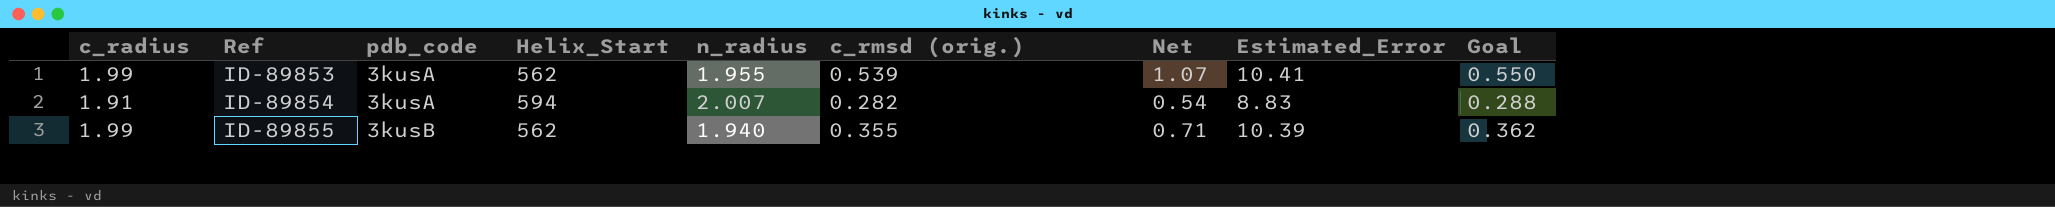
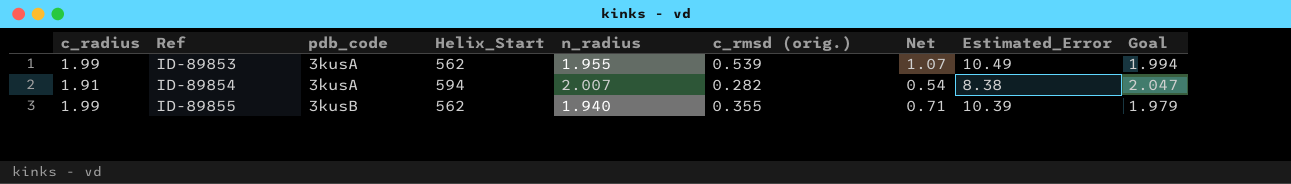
column Goal | formula: [c_rmsd (orig.)] * 1.02 -> [n_radius] * 1.02
ID-89853 | Estimated_Error: 10.41 -> 10.49
ID-89854 | Estimated_Error: 8.83 -> 8.38

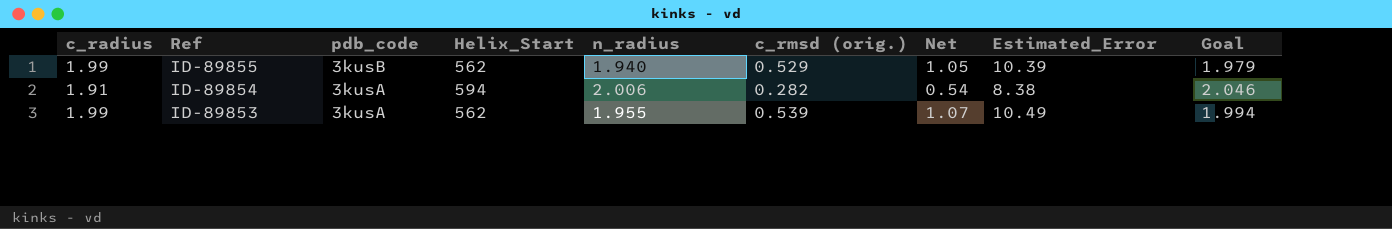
row order: Ref ascending -> Ref descending
ID-89855 | c_rmsd (orig.): 0.355 -> 0.529
ID-89855 | Net: 0.71 -> 1.05
ID-89854 | n_radius: 2.007 -> 2.006
ID-89854 | Goal: 2.047 -> 2.046

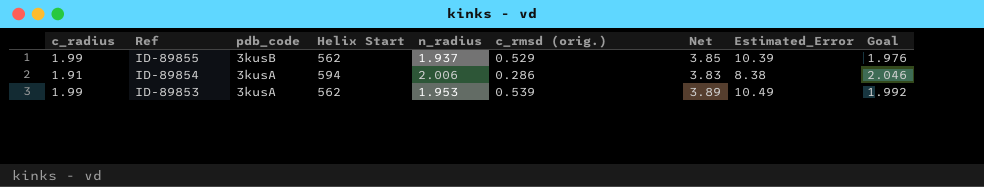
column name: Helix_Start -> Helix Start
column Net | formula: [c_radius] * [c_rmsd (orig.)] -> [c_radius] * [n_radius]
ID-89855 | n_radius: 1.940 -> 1.937
ID-89855 | Goal: 1.979 -> 1.976
ID-89854 | c_rmsd (orig.): 0.282 -> 0.286
ID-89853 | n_radius: 1.955 -> 1.953
ID-89853 | Goal: 1.994 -> 1.992

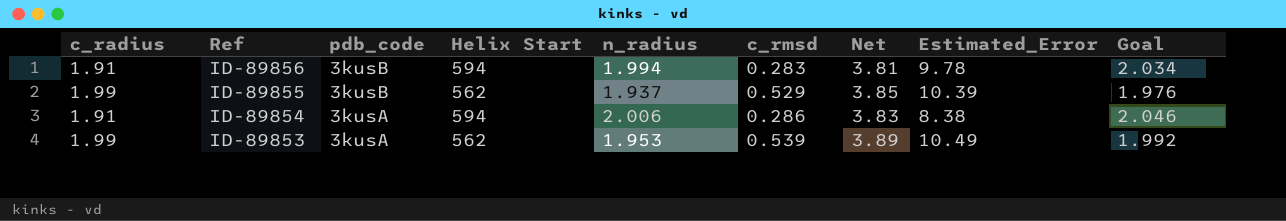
column name: c_rmsd (orig.) -> c_rmsd
row ID-89856: none -> 1.91 | 3kusB | 594 | 1.994 | 0.283 | 3.81 | 9.78 | 2.034

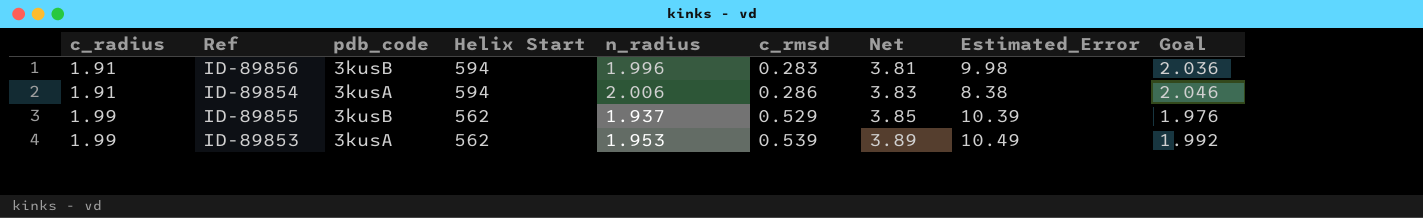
row order: Ref descending -> c_radius ascending
ID-89856 | n_radius: 1.994 -> 1.996
ID-89856 | Estimated_Error: 9.78 -> 9.98
ID-89856 | Goal: 2.034 -> 2.036

